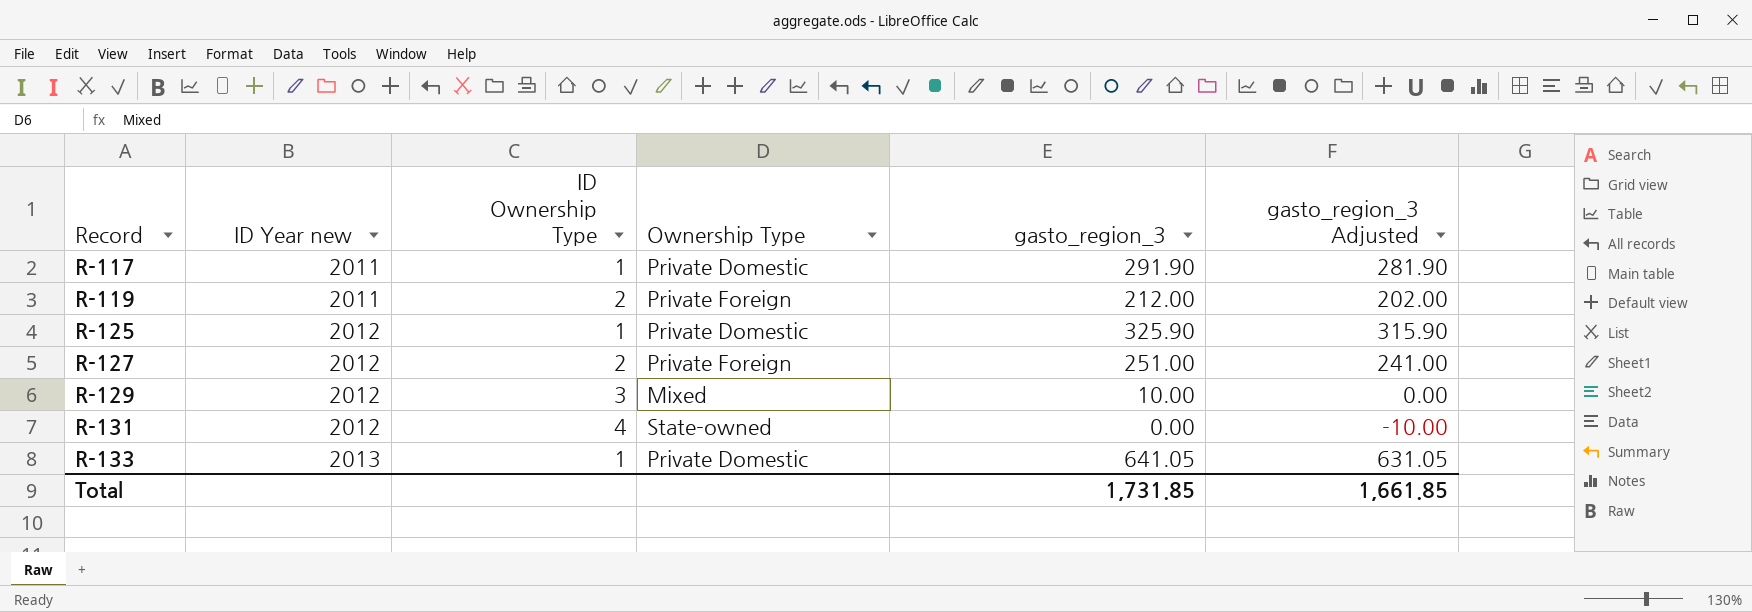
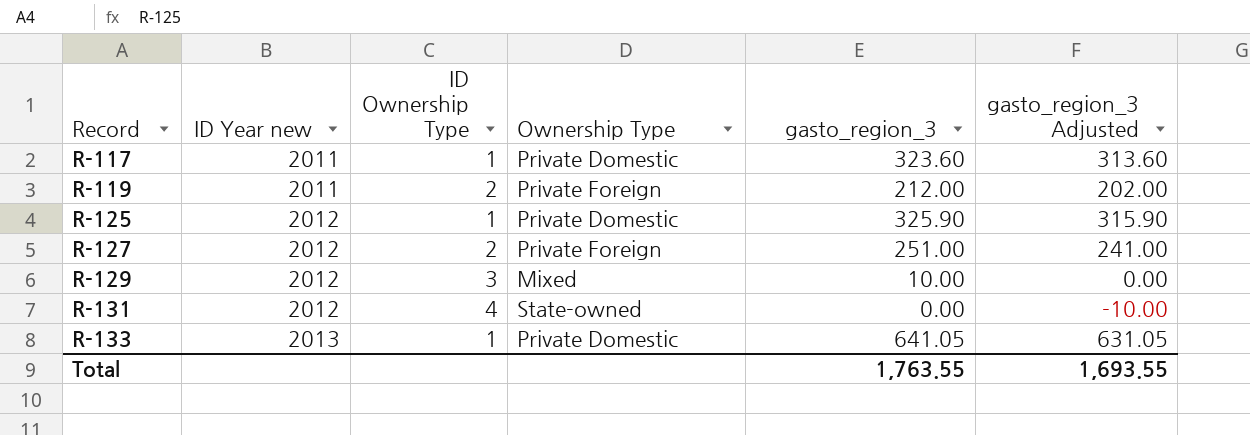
R-117 | gasto_region_3: 291.90 -> 323.60
R-117 | gasto_region_3 Adjusted: 281.90 -> 313.60
Total | gasto_region_3: 1,731.85 -> 1,763.55
Total | gasto_region_3 Adjusted: 1,661.85 -> 1,693.55

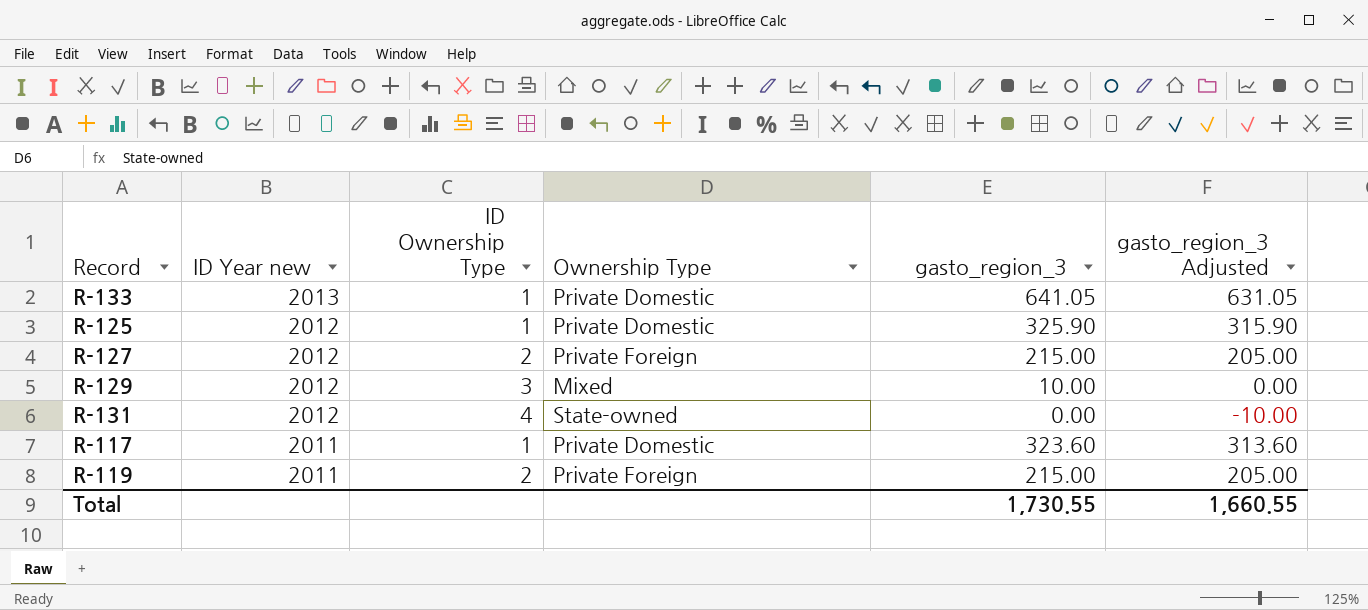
row order: Record ascending -> ID Year new descending
R-127 | gasto_region_3: 251.00 -> 215.00
R-127 | gasto_region_3 Adjusted: 241.00 -> 205.00
R-119 | gasto_region_3: 212.00 -> 215.00
R-119 | gasto_region_3 Adjusted: 202.00 -> 205.00
Total | gasto_region_3: 1,763.55 -> 1,730.55
Total | gasto_region_3 Adjusted: 1,693.55 -> 1,660.55

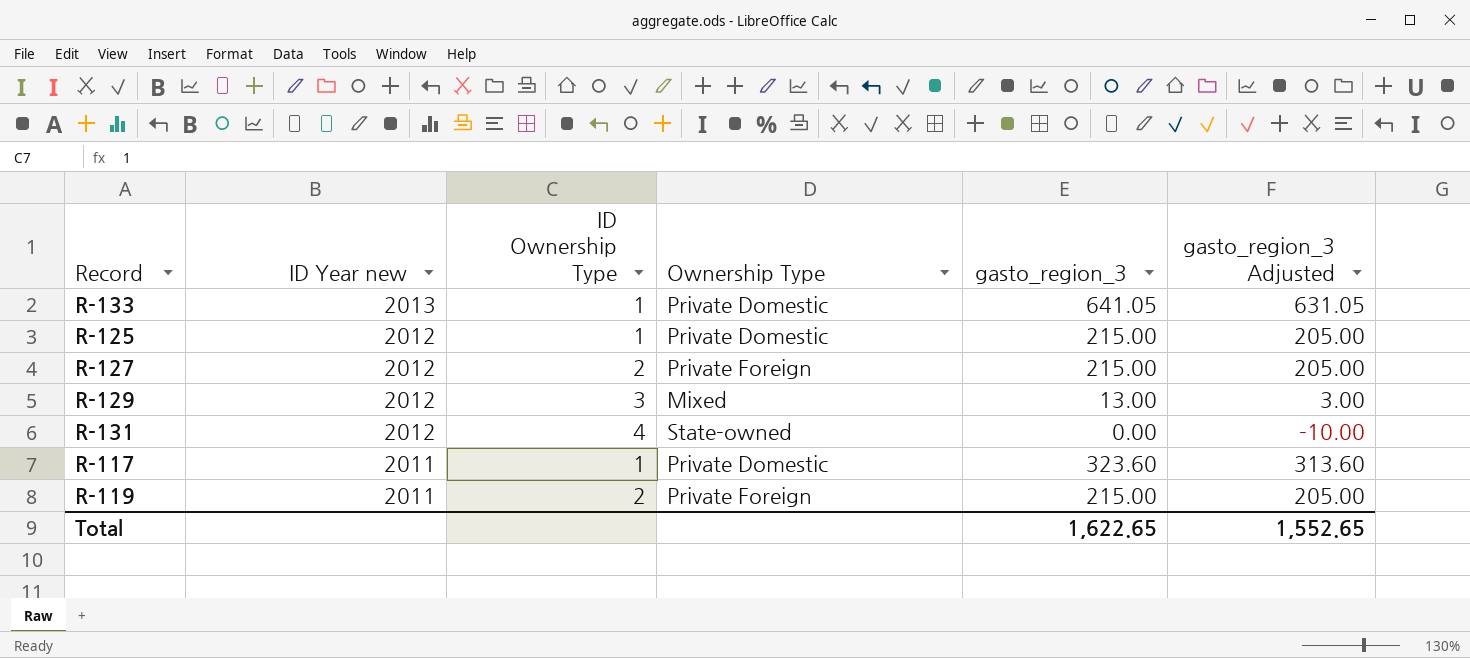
R-125 | gasto_region_3: 325.90 -> 215.00
R-125 | gasto_region_3 Adjusted: 315.90 -> 205.00
R-129 | gasto_region_3: 10.00 -> 13.00
R-129 | gasto_region_3 Adjusted: 0.00 -> 3.00
Total | gasto_region_3: 1,730.55 -> 1,622.65
Total | gasto_region_3 Adjusted: 1,660.55 -> 1,552.65

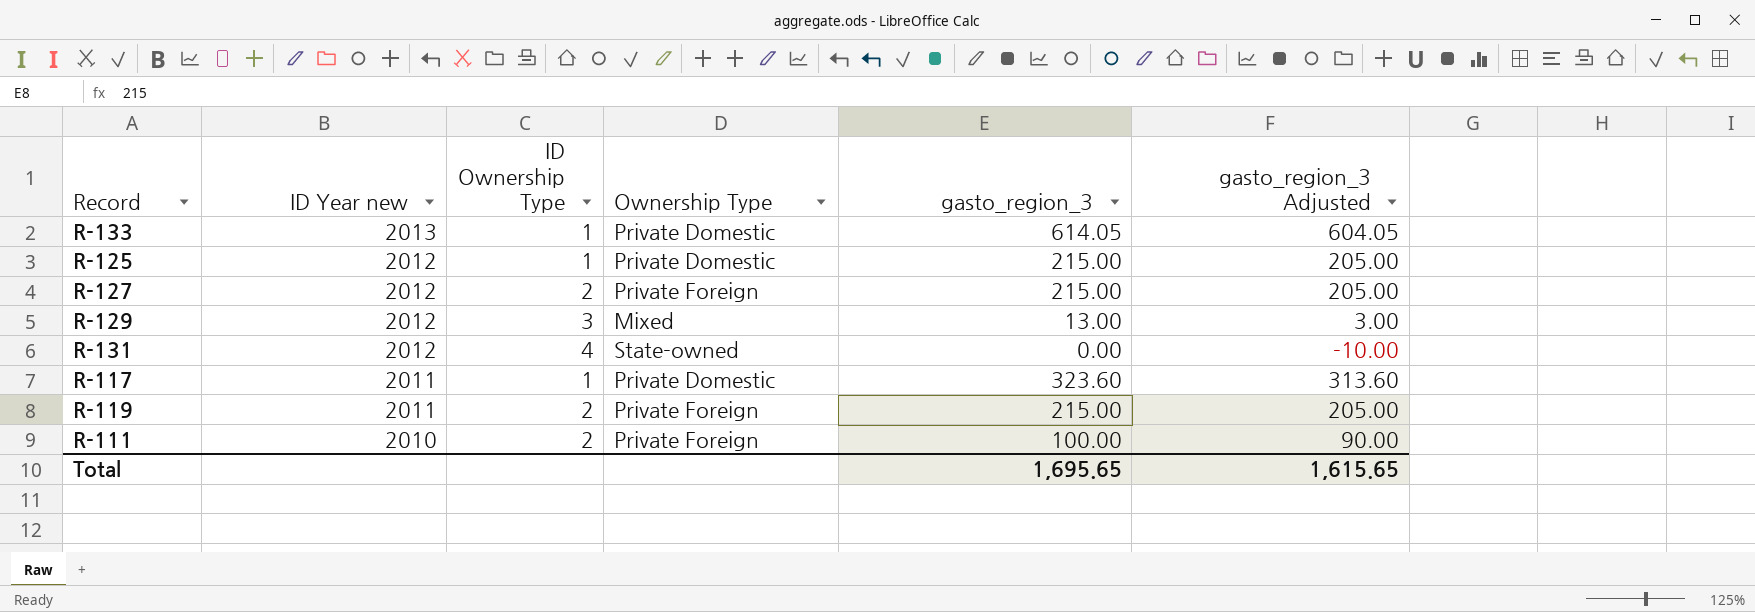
R-133 | gasto_region_3: 641.05 -> 614.05
R-133 | gasto_region_3 Adjusted: 631.05 -> 604.05
row R-111: none -> 2010 | 2 | Private Foreign | 100.00 | 90.00
Total | gasto_region_3: 1,622.65 -> 1,695.65
Total | gasto_region_3 Adjusted: 1,552.65 -> 1,615.65

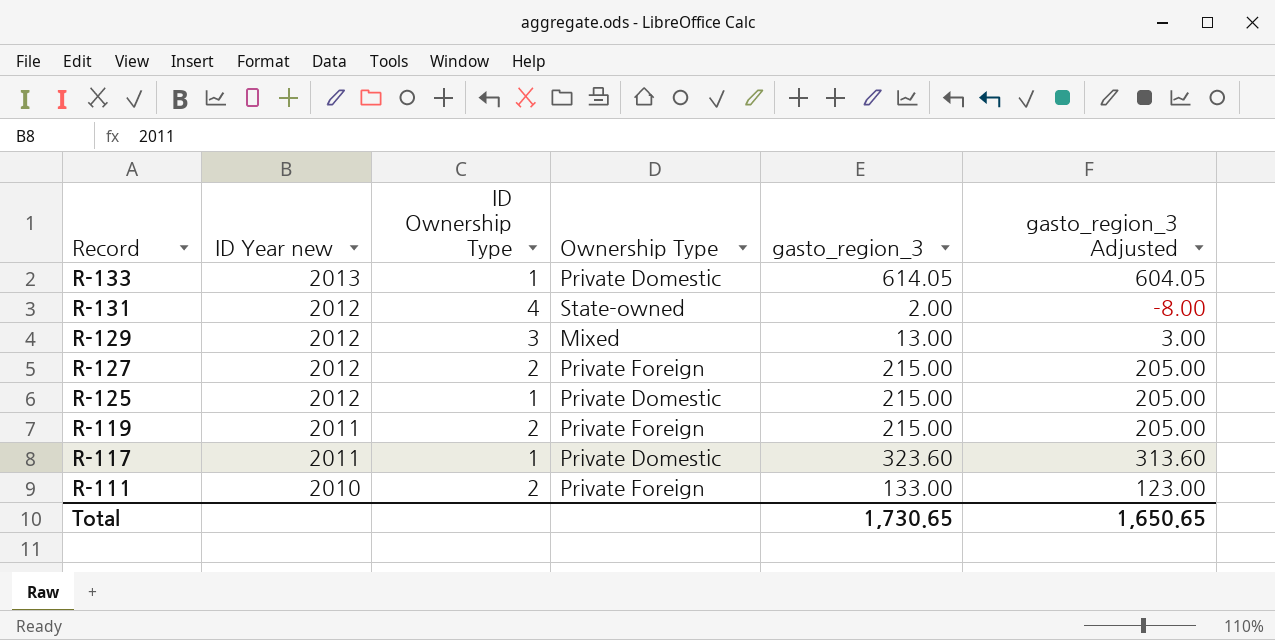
row order: ID Year new descending -> Record descending
R-131 | gasto_region_3: 0.00 -> 2.00
R-131 | gasto_region_3 Adjusted: -10.00 -> -8.00
R-111 | gasto_region_3: 100.00 -> 133.00
R-111 | gasto_region_3 Adjusted: 90.00 -> 123.00
Total | gasto_region_3: 1,695.65 -> 1,730.65
Total | gasto_region_3 Adjusted: 1,615.65 -> 1,650.65

